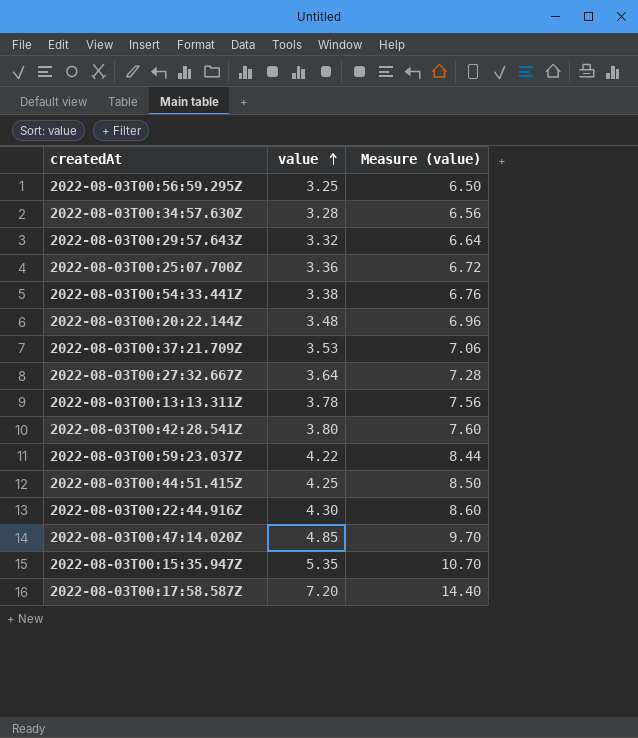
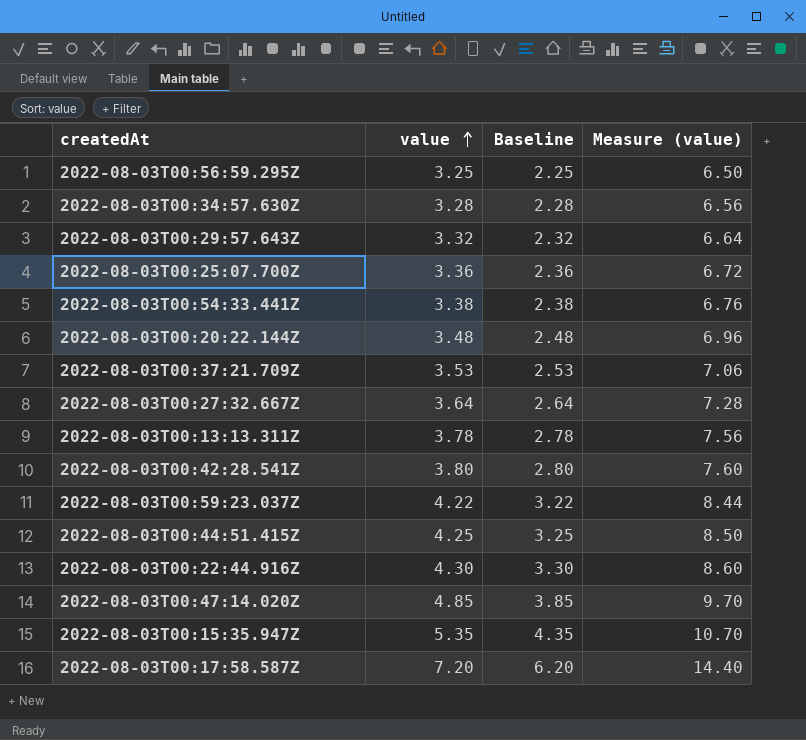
column Baseline | formula: none -> [value] - 1

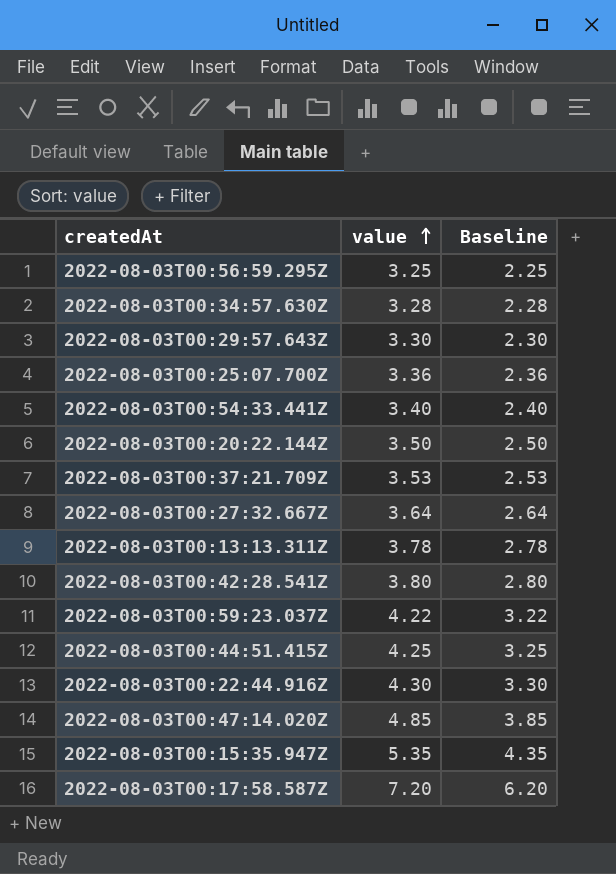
column Measure (value) | formula: [value] * 2 -> none
2022-08-03T00:29:57.643Z | value: 3.32 -> 3.30
2022-08-03T00:29:57.643Z | Baseline: 2.32 -> 2.30
2022-08-03T00:54:33.441Z | value: 3.38 -> 3.40
2022-08-03T00:54:33.441Z | Baseline: 2.38 -> 2.40
2022-08-03T00:20:22.144Z | value: 3.48 -> 3.50
2022-08-03T00:20:22.144Z | Baseline: 2.48 -> 2.50

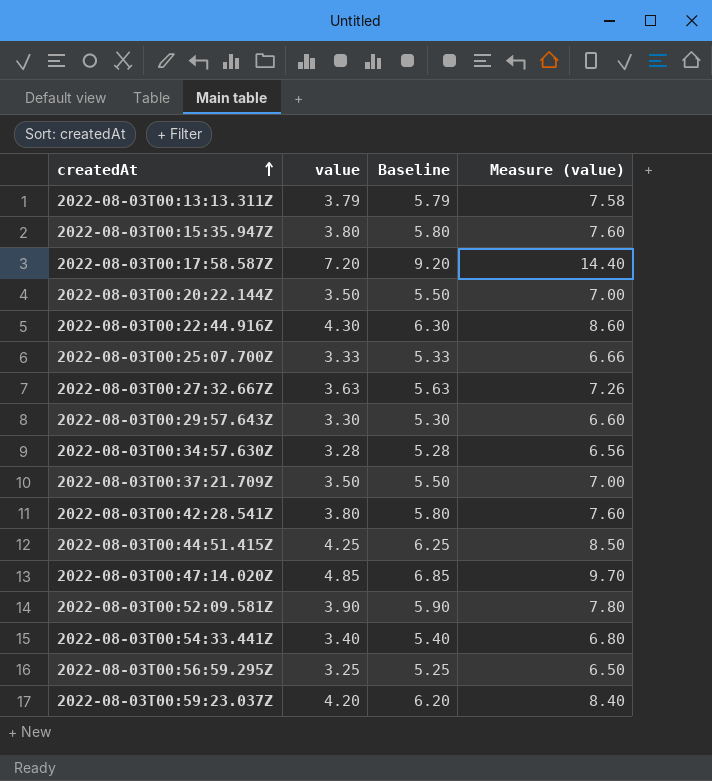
row order: value ascending -> createdAt ascending
column Baseline | formula: [value] - 1 -> [value] + 2
column Measure (value) | formula: none -> [value] * 2
2022-08-03T00:13:13.311Z | value: 3.78 -> 3.79
2022-08-03T00:15:35.947Z | value: 5.35 -> 3.80
2022-08-03T00:25:07.700Z | value: 3.36 -> 3.33
2022-08-03T00:27:32.667Z | value: 3.64 -> 3.63
2022-08-03T00:37:21.709Z | value: 3.53 -> 3.50
row 2022-08-03T00:52:09.581Z: none -> 3.90 | 5.90 | 7.80
2022-08-03T00:59:23.037Z | value: 4.22 -> 4.20

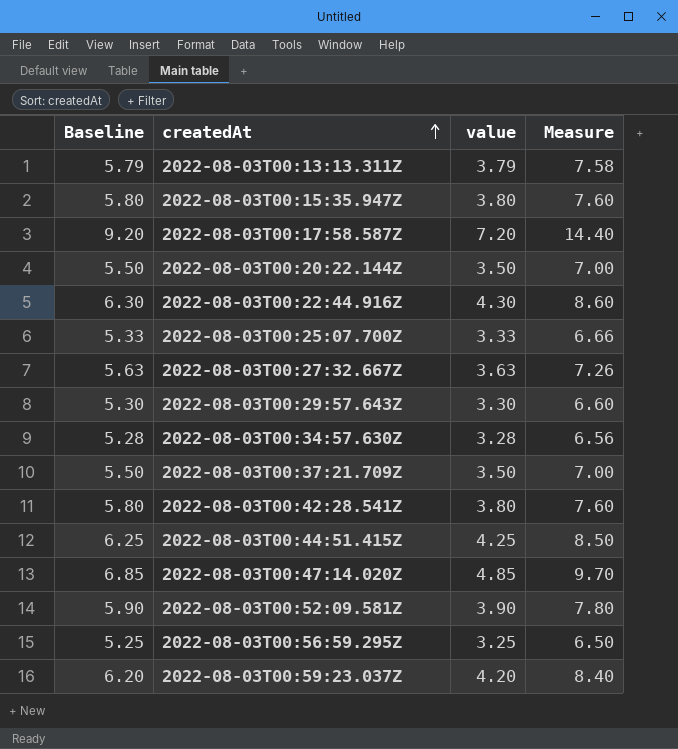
column Baseline | position: 3 -> 1
column name: Measure (value) -> Measure
row 2022-08-03T00:54:33.441Z: 3.40 | 5.40 | 6.80 -> none

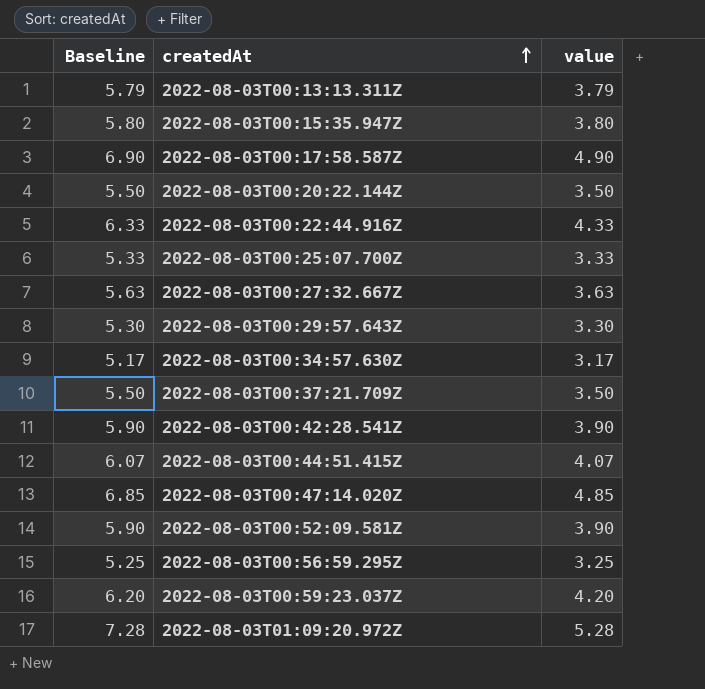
column Measure | formula: [value] * 2 -> none
2022-08-03T00:17:58.587Z | Baseline: 9.20 -> 6.90
2022-08-03T00:17:58.587Z | value: 7.20 -> 4.90
2022-08-03T00:22:44.916Z | Baseline: 6.30 -> 6.33
2022-08-03T00:22:44.916Z | value: 4.30 -> 4.33
2022-08-03T00:34:57.630Z | Baseline: 5.28 -> 5.17
2022-08-03T00:34:57.630Z | value: 3.28 -> 3.17
2022-08-03T00:42:28.541Z | Baseline: 5.80 -> 5.90
2022-08-03T00:42:28.541Z | value: 3.80 -> 3.90
2022-08-03T00:44:51.415Z | Baseline: 6.25 -> 6.07
2022-08-03T00:44:51.415Z | value: 4.25 -> 4.07
row 2022-08-03T01:09:20.972Z: none -> 7.28 | 5.28

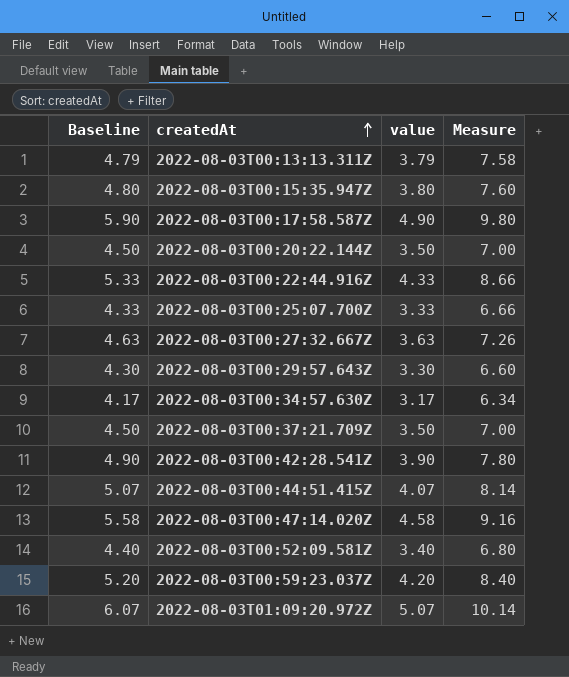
column Baseline | formula: [value] + 2 -> [value] + 1
column Measure | formula: none -> [value] * 2
row 2022-08-03T00:56:59.295Z: 5.25 | 3.25 -> none
2022-08-03T00:47:14.020Z | value: 4.85 -> 4.58
2022-08-03T00:52:09.581Z | value: 3.90 -> 3.40
2022-08-03T01:09:20.972Z | value: 5.28 -> 5.07

